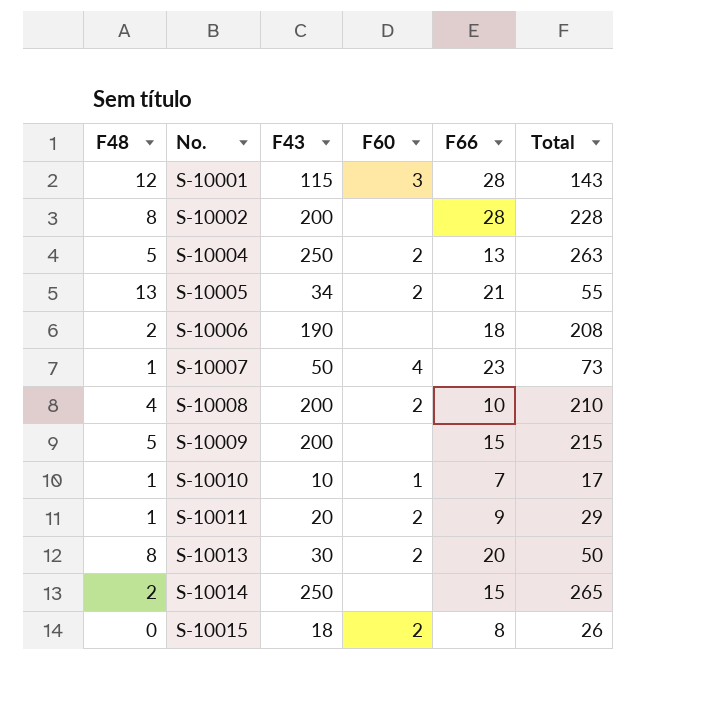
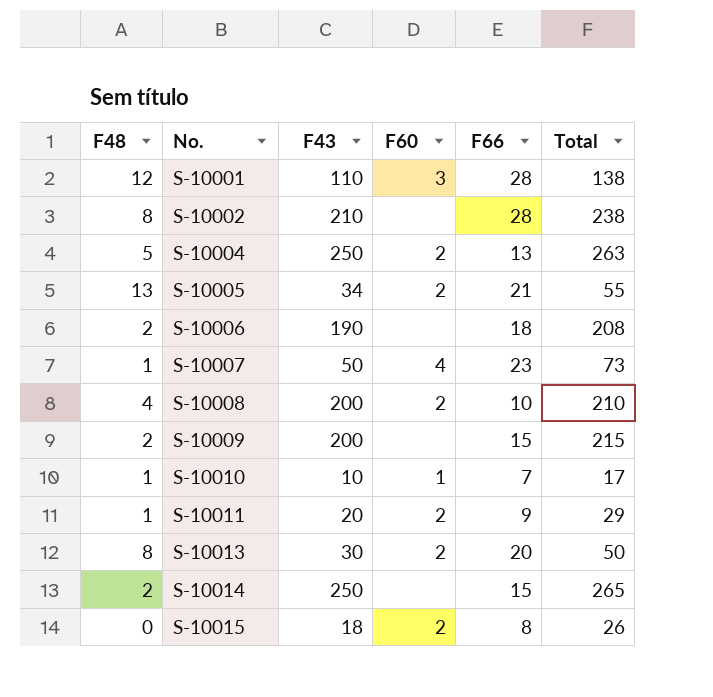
S-10001 | F43: 115 -> 110
S-10001 | Total: 143 -> 138
S-10002 | F43: 200 -> 210
S-10002 | Total: 228 -> 238
S-10009 | F48: 5 -> 2

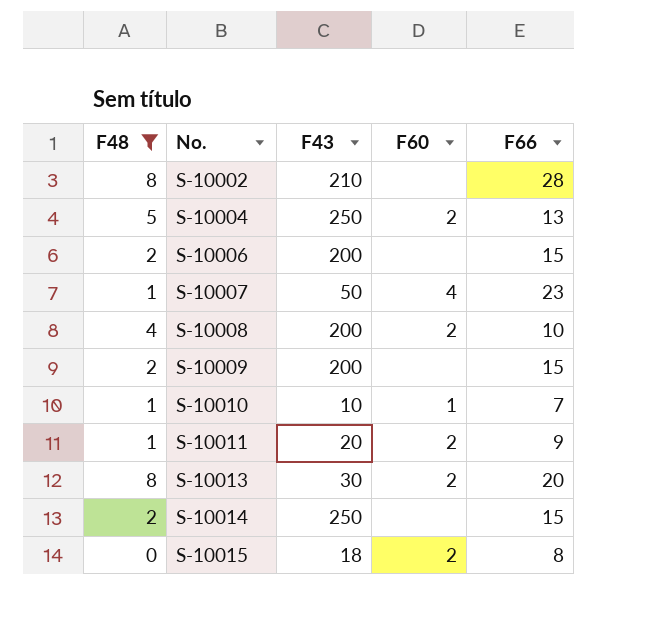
filter: none -> F48 <= 8
column Total | formula: [F43] + [F66] -> none
S-10006 | F43: 190 -> 200
S-10006 | F66: 18 -> 15

